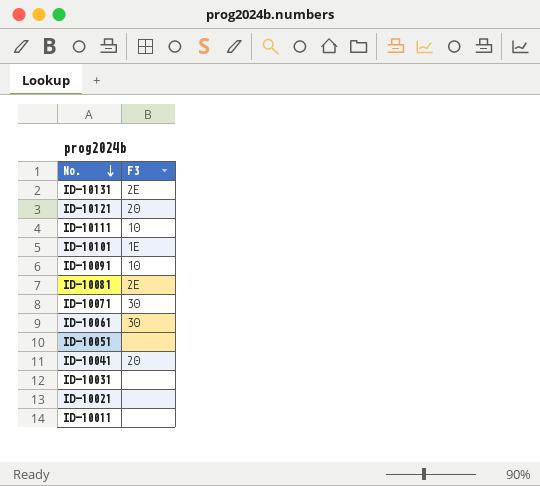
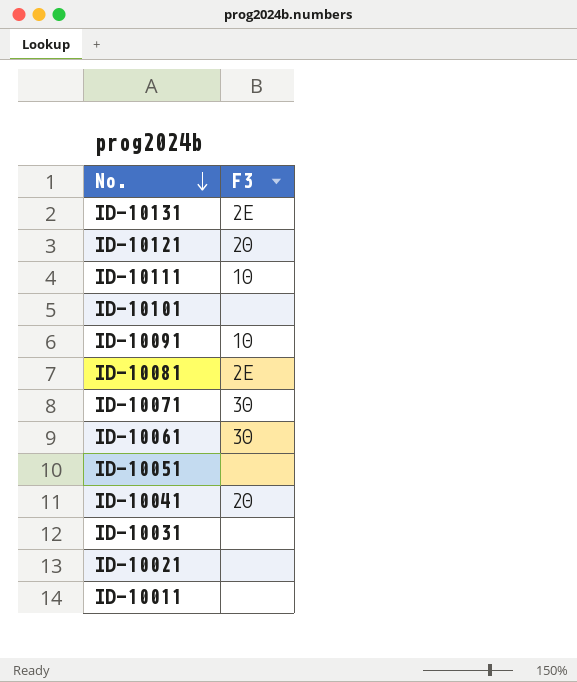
ID-10101 | F3: 1Ε -> none

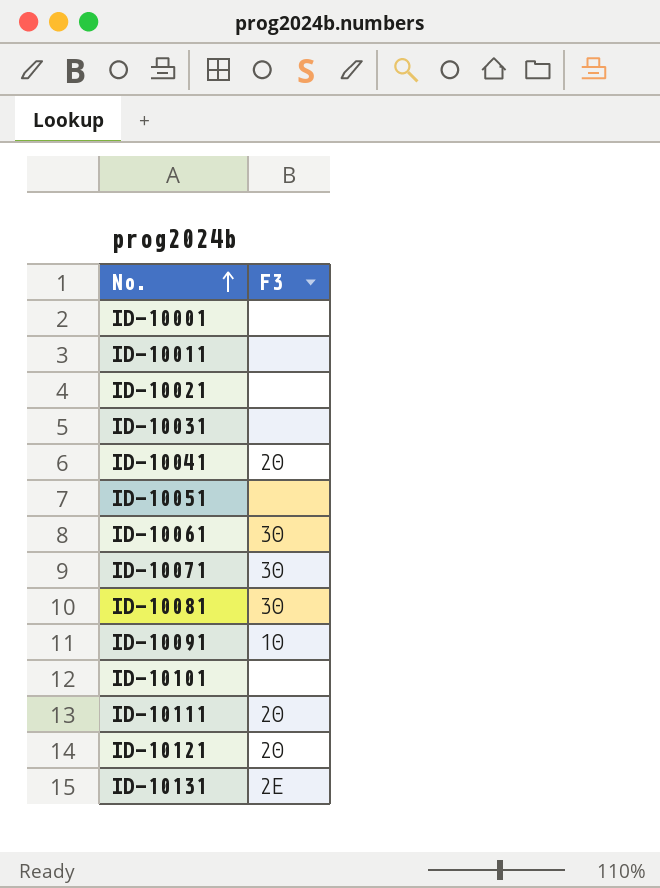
row order: No. descending -> No. ascending
row ID-10001: none -> none
ID-10081 | F3: 2Ε -> 3Θ
ID-10111 | F3: 1Θ -> 2Θ

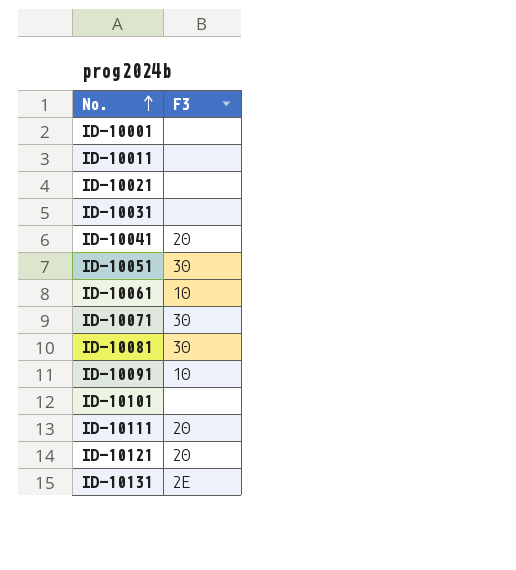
ID-10051 | F3: none -> 3Θ
ID-10061 | F3: 3Θ -> 1Θ

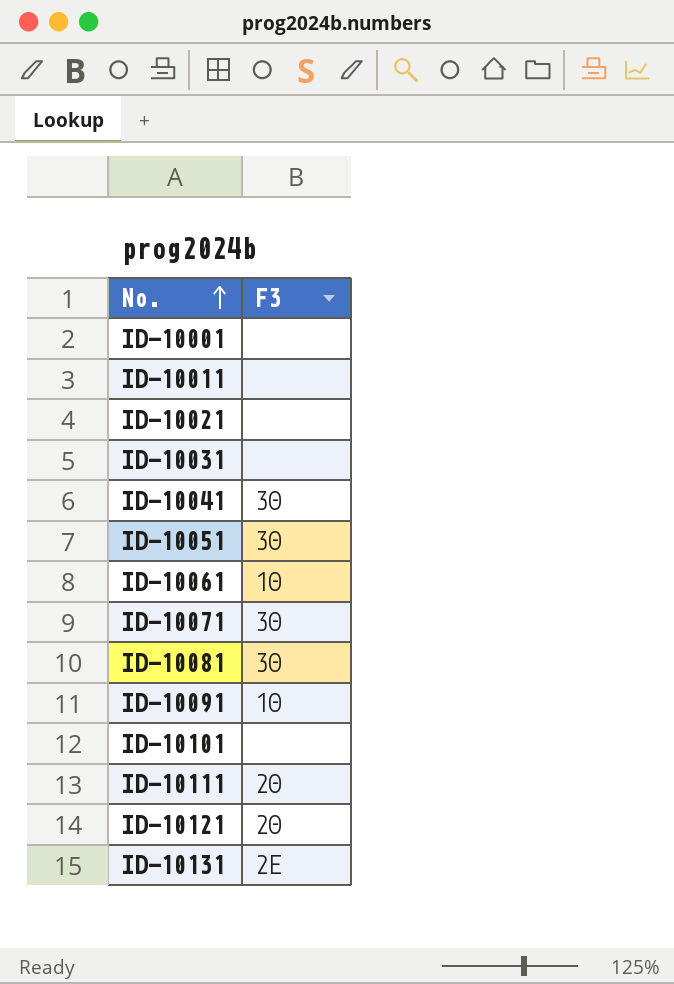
ID-10041 | F3: 2Θ -> 3Θ

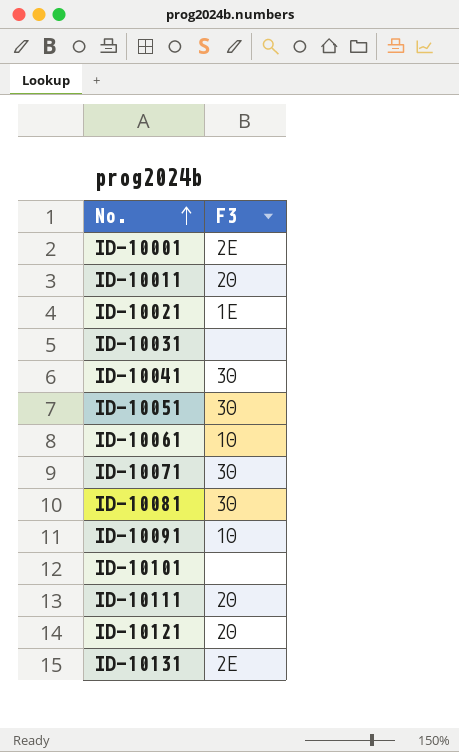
ID-10001 | F3: none -> 2Ε
ID-10011 | F3: none -> 2Θ
ID-10021 | F3: none -> 1Ε

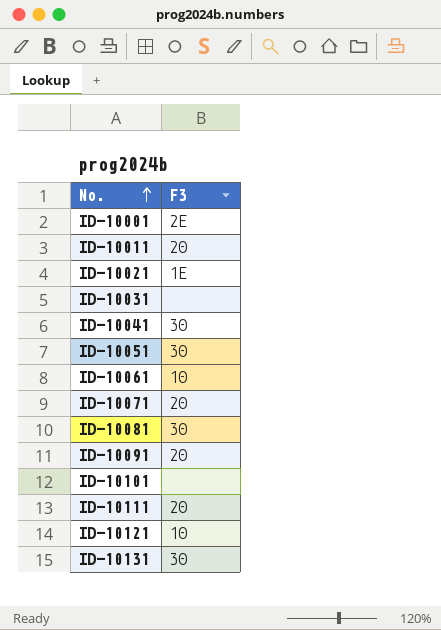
ID-10071 | F3: 3Θ -> 2Θ
ID-10091 | F3: 1Θ -> 2Θ
ID-10121 | F3: 2Θ -> 1Θ
ID-10131 | F3: 2Ε -> 3Θ

